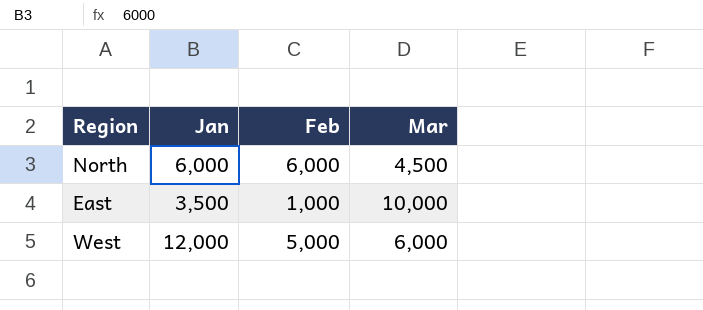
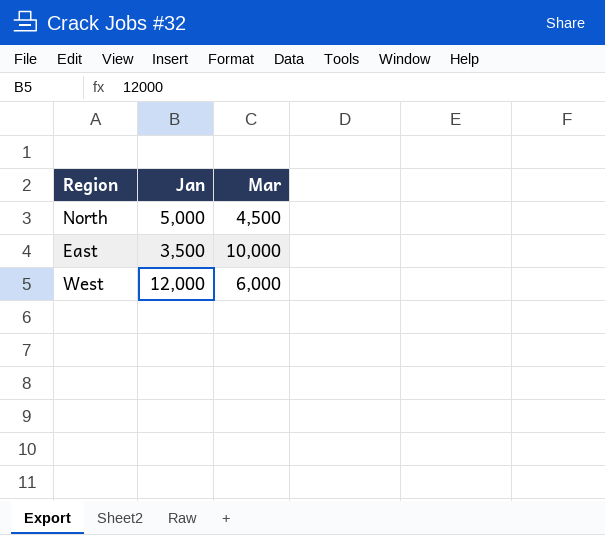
column Feb | position: 3 -> none
North | Jan: 6,000 -> 5,000

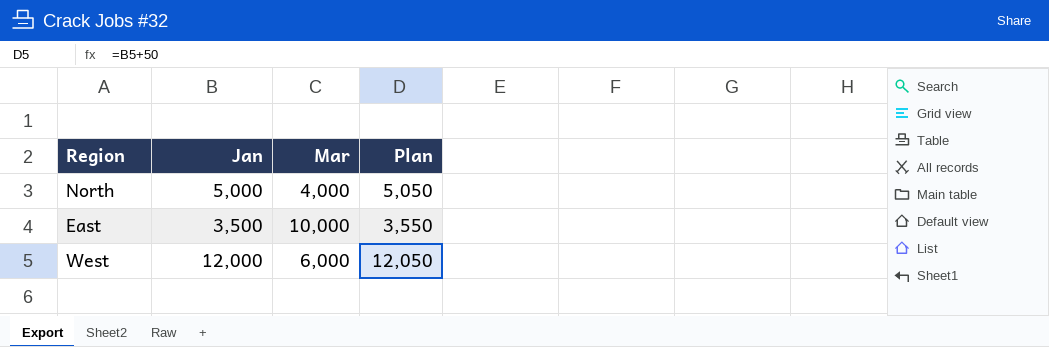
column Plan | formula: none -> [Jan] + 50
North | Mar: 4,500 -> 4,000

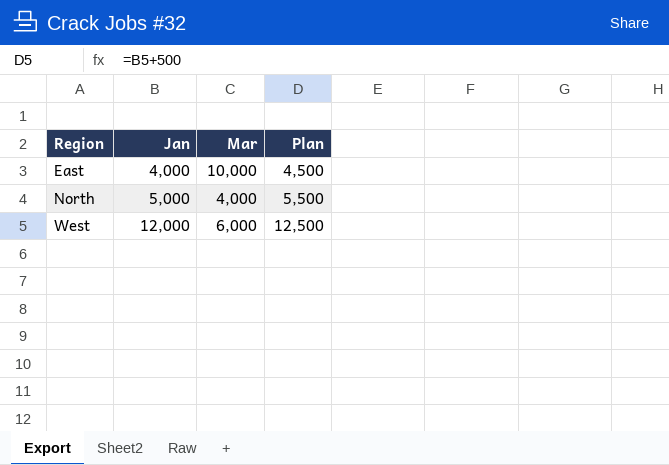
row order: none -> Region ascending
column Plan | formula: [Jan] + 50 -> [Jan] + 500
East | Jan: 3,500 -> 4,000

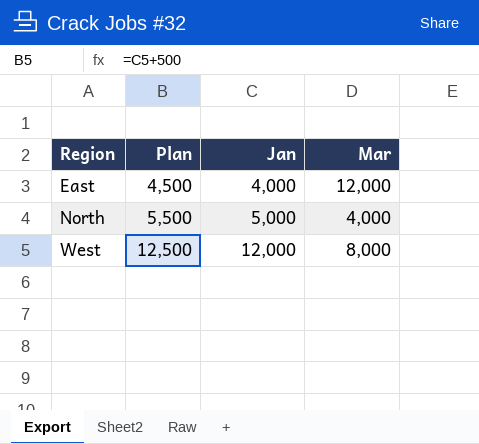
column Plan | position: 4 -> 2
East | Mar: 10,000 -> 12,000
West | Mar: 6,000 -> 8,000

